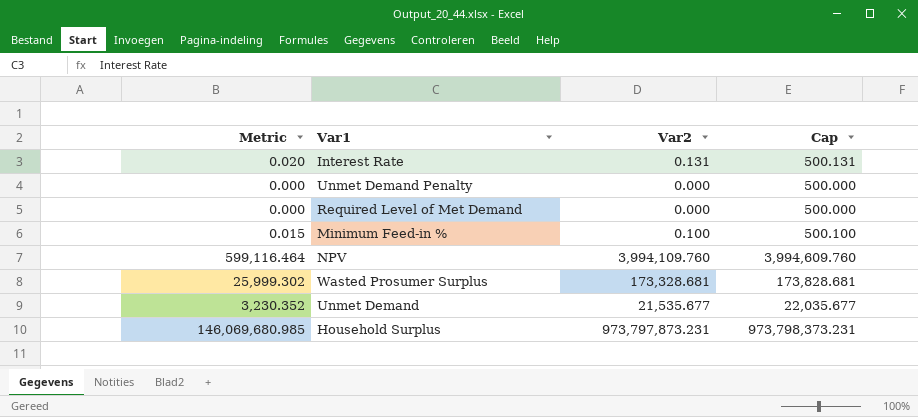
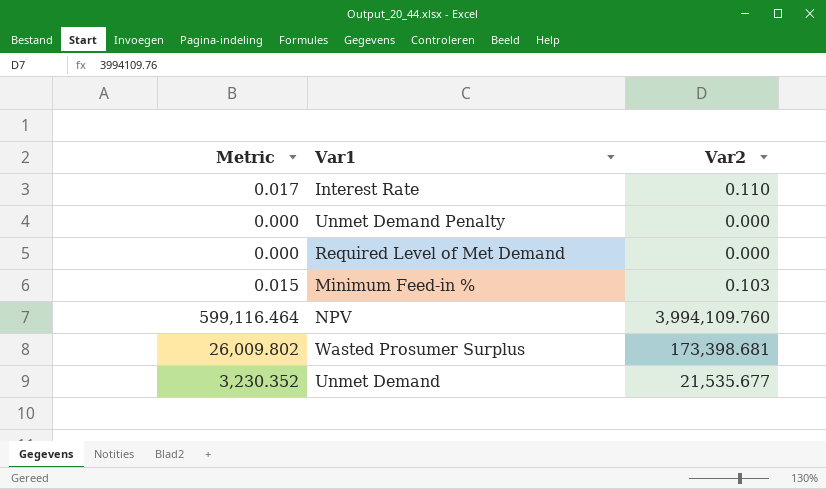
column Cap | formula: [Var2] + 500 -> none
row Household Surplus: 146,069,680.985 | 973,797,873.231 | 973,798,373.231 -> none
Interest Rate | Metric: 0.020 -> 0.017
Interest Rate | Var2: 0.131 -> 0.110
Minimum Feed-in % | Var2: 0.100 -> 0.103
Wasted Prosumer Surplus | Metric: 25,999.302 -> 26,009.802
Wasted Prosumer Surplus | Var2: 173,328.681 -> 173,398.681

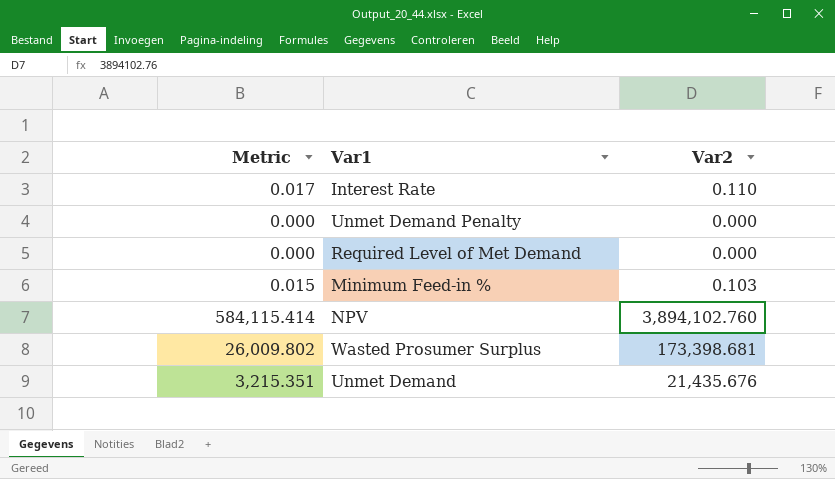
NPV | Metric: 599,116.464 -> 584,115.414
NPV | Var2: 3,994,109.760 -> 3,894,102.760
Unmet Demand | Metric: 3,230.352 -> 3,215.351
Unmet Demand | Var2: 21,535.677 -> 21,435.676

